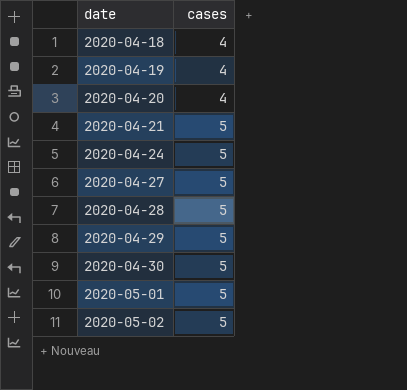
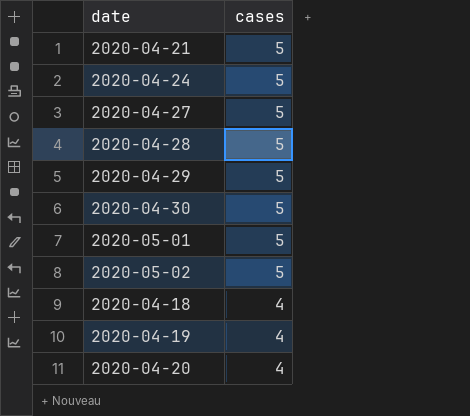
row order: date ascending -> cases descending

